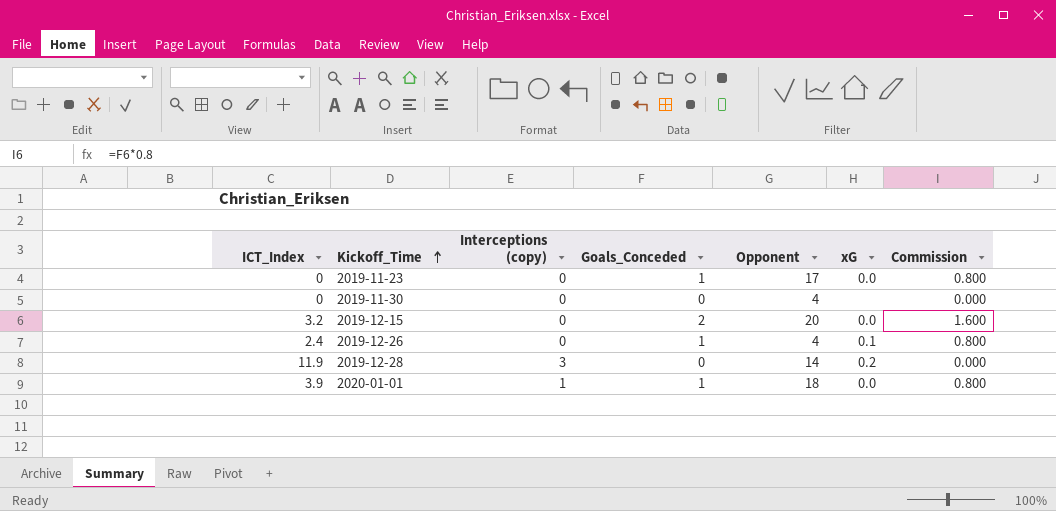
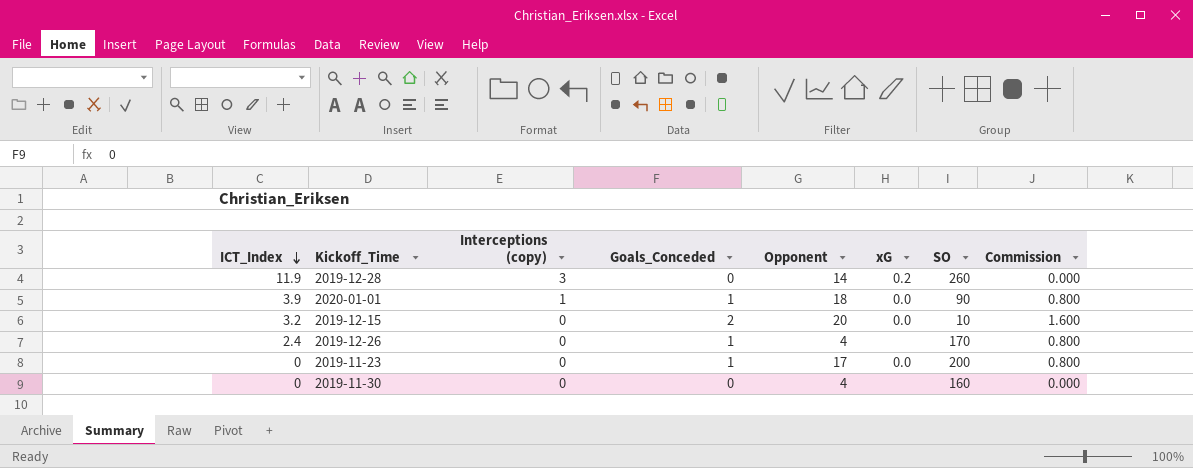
row order: Kickoff_Time ascending -> ICT_Index descending
column SO | position: none -> 7
2019-12-26 | xG: 0.1 -> none

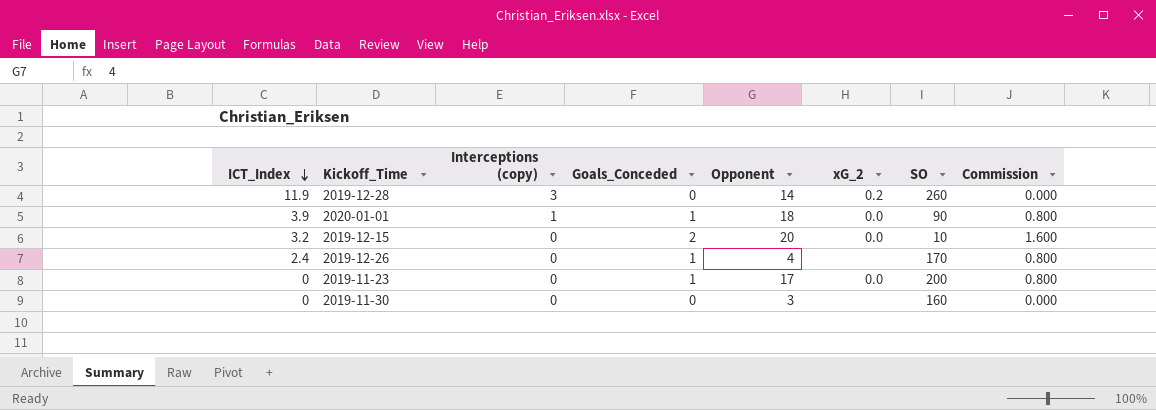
column name: xG -> xG_2
2019-11-30 | Opponent: 4 -> 3

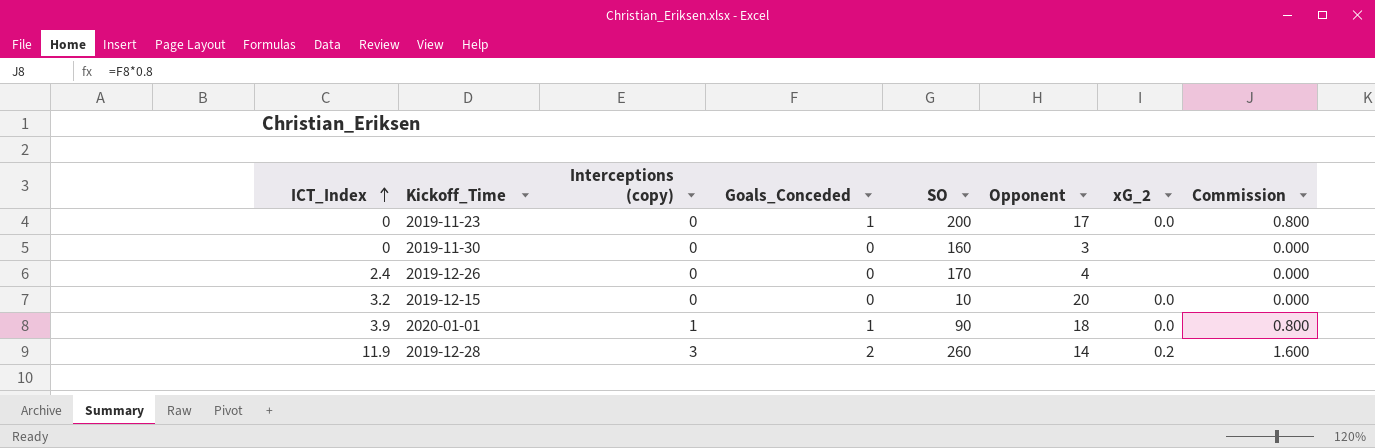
row order: ICT_Index descending -> ICT_Index ascending
column SO | position: 7 -> 5
2019-12-26 | Goals_Conceded: 1 -> 0
2019-12-26 | Commission: 0.800 -> 0.000
2019-12-15 | Goals_Conceded: 2 -> 0
2019-12-15 | Commission: 1.600 -> 0.000
2019-12-28 | Goals_Conceded: 0 -> 2
2019-12-28 | Commission: 0.000 -> 1.600

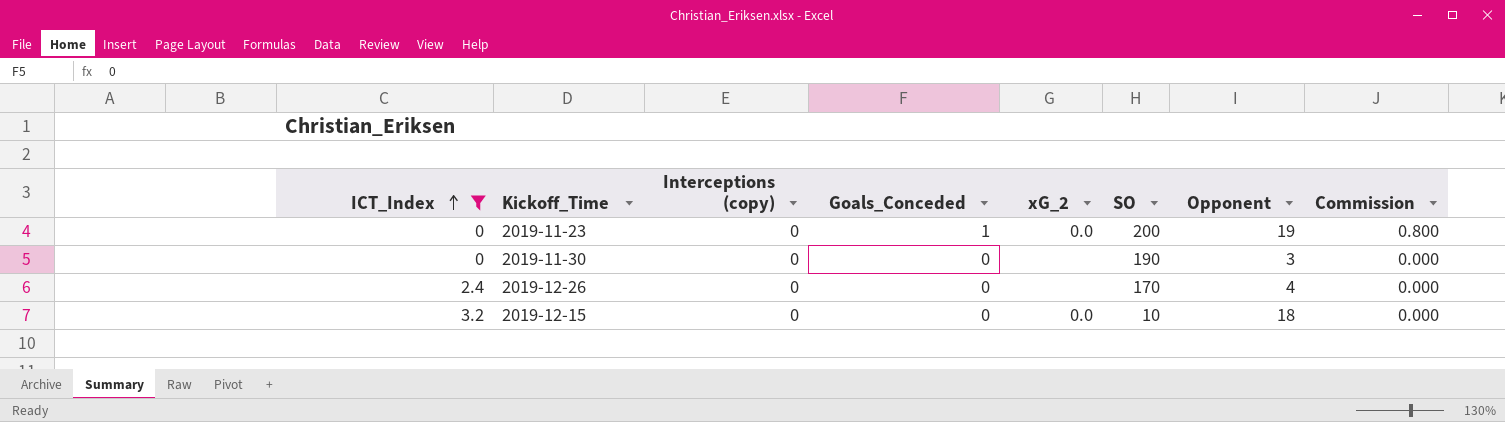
filter: none -> ICT_Index <= 3.2
column xG_2 | position: 7 -> 5
2019-11-23 | Opponent: 17 -> 19
2019-11-30 | SO: 160 -> 190
2019-12-15 | Opponent: 20 -> 18

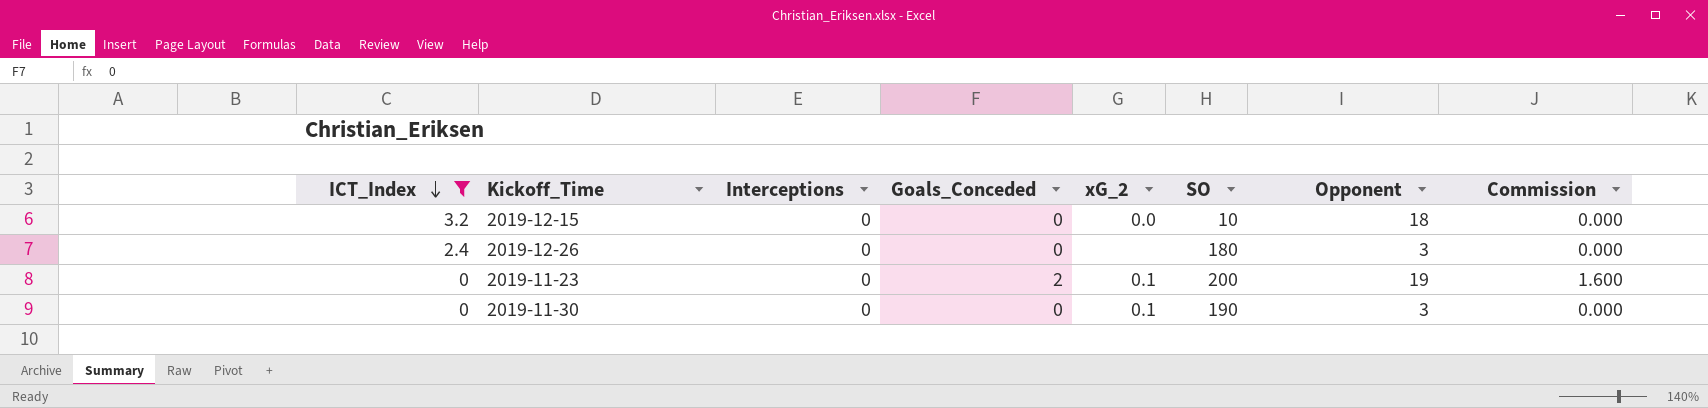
row order: ICT_Index ascending -> ICT_Index descending
column name: Interceptions (copy) -> Interceptions
2019-12-26 | SO: 170 -> 180
2019-12-26 | Opponent: 4 -> 3
2019-11-23 | Goals_Conceded: 1 -> 2
2019-11-23 | xG_2: 0.0 -> 0.1
2019-11-23 | Commission: 0.800 -> 1.600
2019-11-30 | xG_2: none -> 0.1

